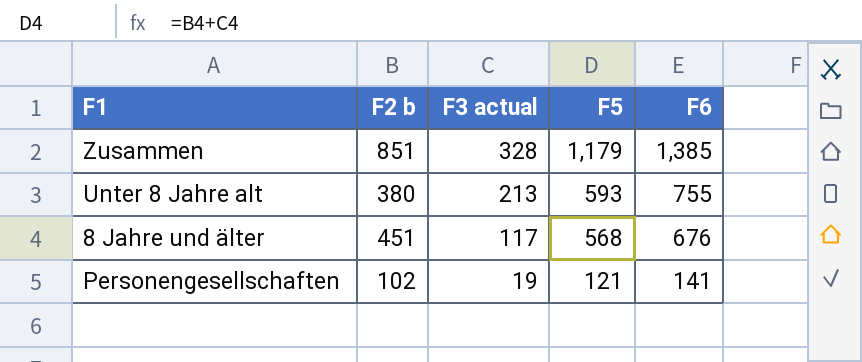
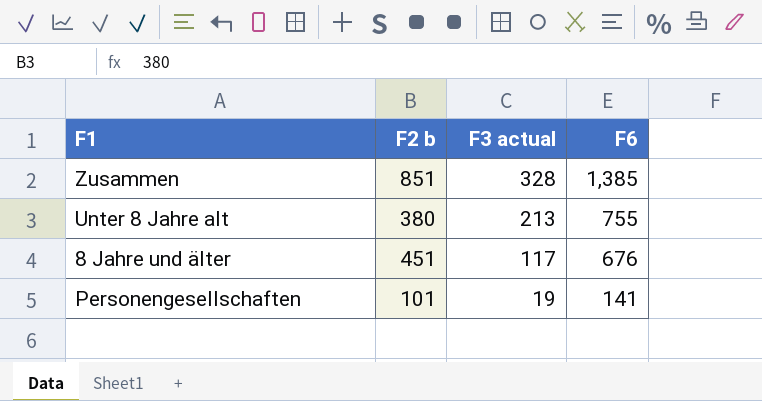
column F5 | formula: [F2 b] + [F3 actual] -> none
Personengesellschaften | F2 b: 102 -> 101

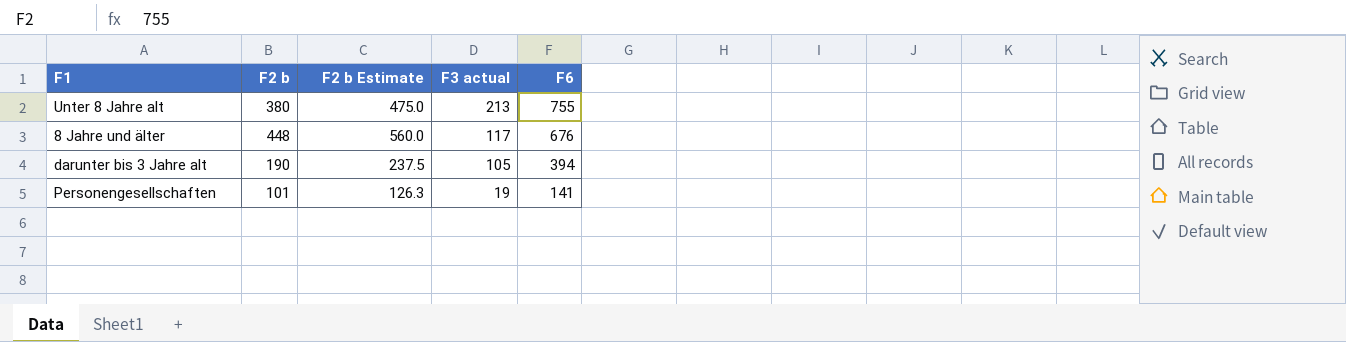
column F2 b Estimate | formula: none -> [F2 b] * 1.25
row Zusammen: 851 | 328 | 1,385 -> none
8 Jahre und älter | F2 b: 451 -> 448
row darunter bis 3 Jahre alt: none -> 190 | 237.5 | 105 | 394

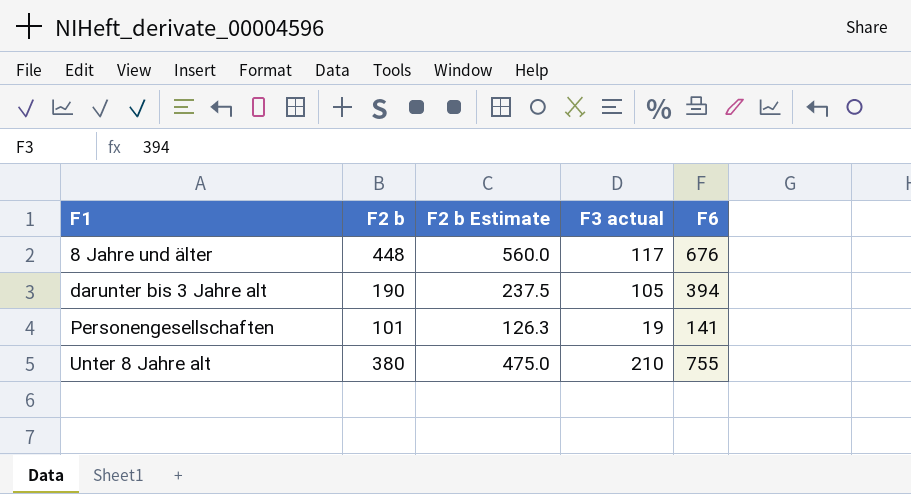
row order: F3 actual descending -> F1 ascending
Unter 8 Jahre alt | F3 actual: 213 -> 210

